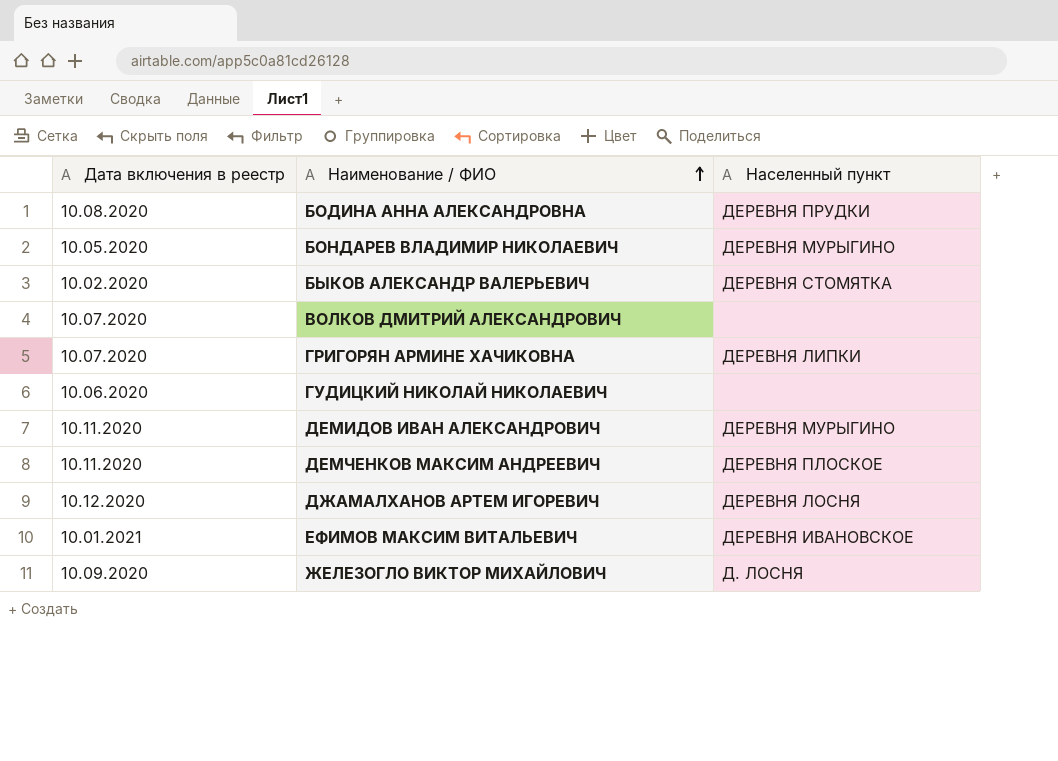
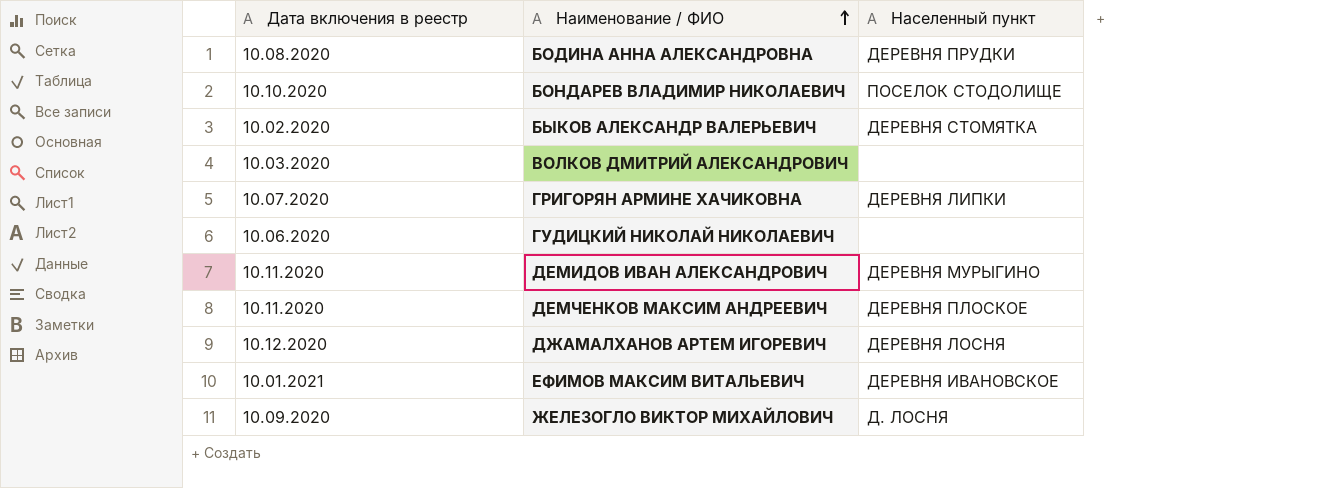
БОНДАРЕВ ВЛАДИМИР НИКОЛАЕВИЧ | Дата включения в реестр: 10.05.2020 -> 10.10.2020
БОНДАРЕВ ВЛАДИМИР НИКОЛАЕВИЧ | Населенный пункт: ДЕРЕВНЯ МУРЫГИНО -> ПОСЕЛОК СТОДОЛИЩЕ
ВОЛКОВ ДМИТРИЙ АЛЕКСАНДРОВИЧ | Дата включения в реестр: 10.07.2020 -> 10.03.2020

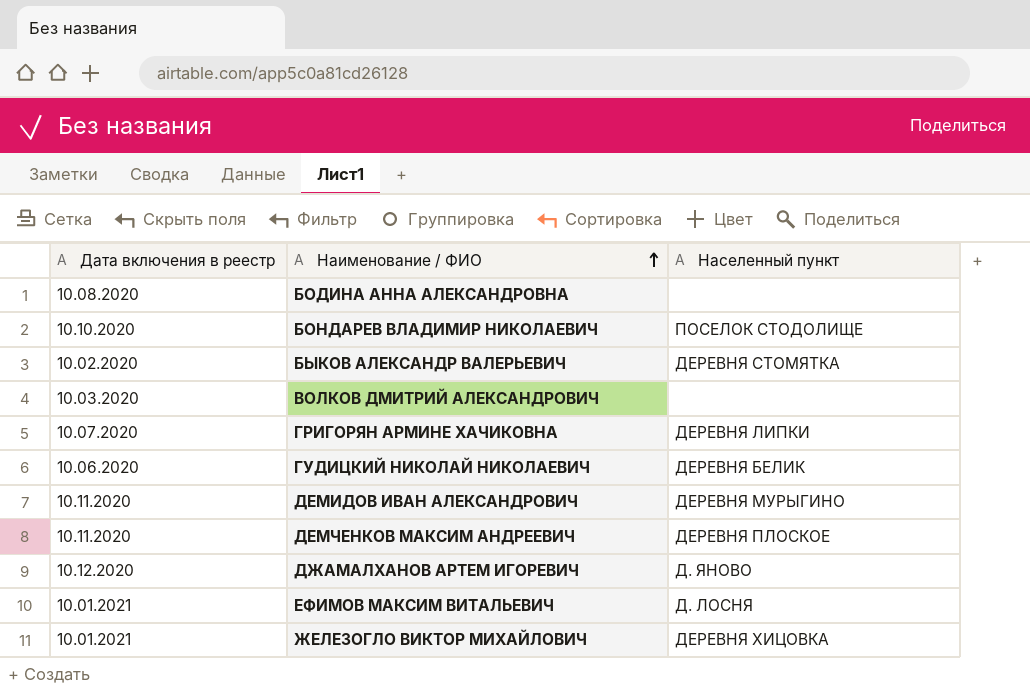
БОДИНА АННА АЛЕКСАНДРОВНА | Населенный пункт: ДЕРЕВНЯ ПРУДКИ -> none
ГУДИЦКИЙ НИКОЛАЙ НИКОЛАЕВИЧ | Населенный пункт: none -> ДЕРЕВНЯ БЕЛИК
ДЖАМАЛХАНОВ АРТЕМ ИГОРЕВИЧ | Населенный пункт: ДЕРЕВНЯ ЛОСНЯ -> Д. ЯНОВО
ЕФИМОВ МАКСИМ ВИТАЛЬЕВИЧ | Населенный пункт: ДЕРЕВНЯ ИВАНОВСКОЕ -> Д. ЛОСНЯ
ЖЕЛЕЗОГЛО ВИКТОР МИХАЙЛОВИЧ | Дата включения в реестр: 10.09.2020 -> 10.01.2021
ЖЕЛЕЗОГЛО ВИКТОР МИХАЙЛОВИЧ | Населенный пункт: Д. ЛОСНЯ -> ДЕРЕВНЯ ХИЦОВКА

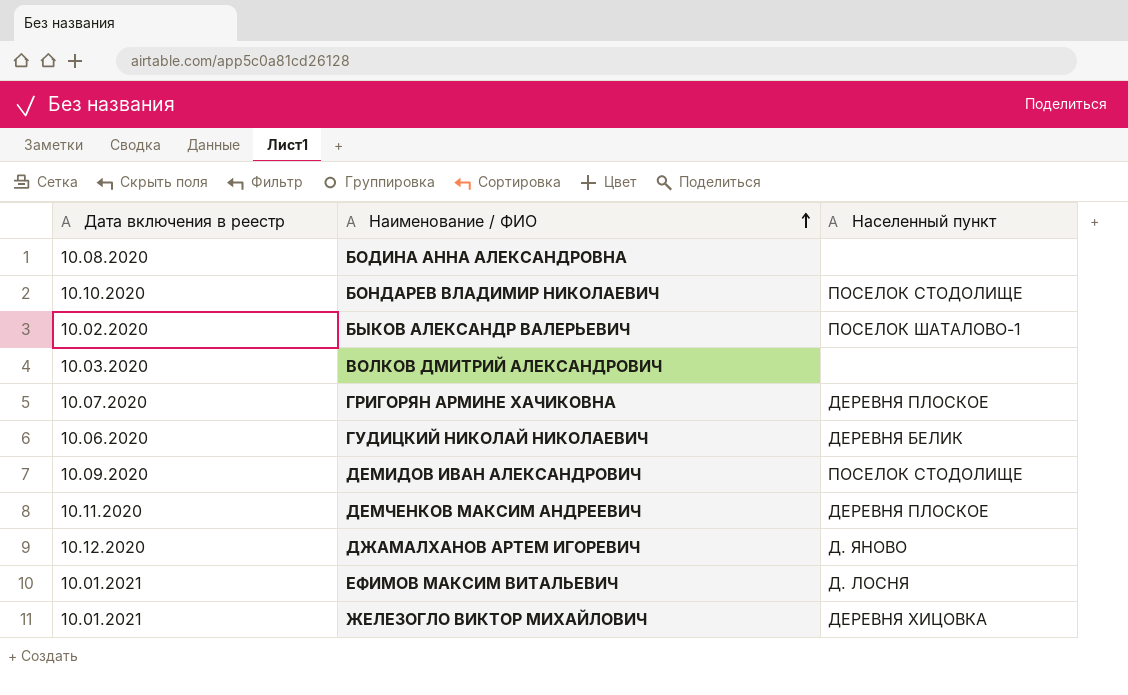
БЫКОВ АЛЕКСАНДР ВАЛЕРЬЕВИЧ | Населенный пункт: ДЕРЕВНЯ СТОМЯТКА -> ПОСЕЛОК ШАТАЛОВО-1
ГРИГОРЯН АРМИНЕ ХАЧИКОВНА | Населенный пункт: ДЕРЕВНЯ ЛИПКИ -> ДЕРЕВНЯ ПЛОСКОЕ
ДЕМИДОВ ИВАН АЛЕКСАНДРОВИЧ | Дата включения в реестр: 10.11.2020 -> 10.09.2020
ДЕМИДОВ ИВАН АЛЕКСАНДРОВИЧ | Населенный пункт: ДЕРЕВНЯ МУРЫГИНО -> ПОСЕЛОК СТОДОЛИЩЕ

